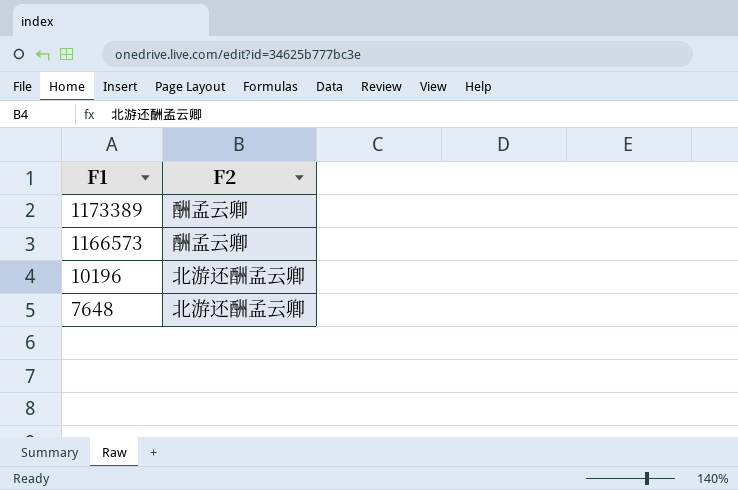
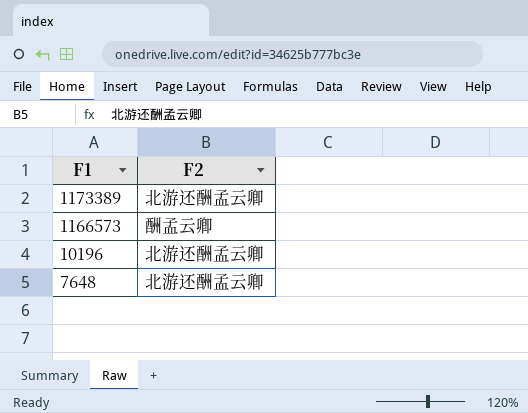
1173389 | F2: 酬孟云卿 -> 北游还酬孟云卿

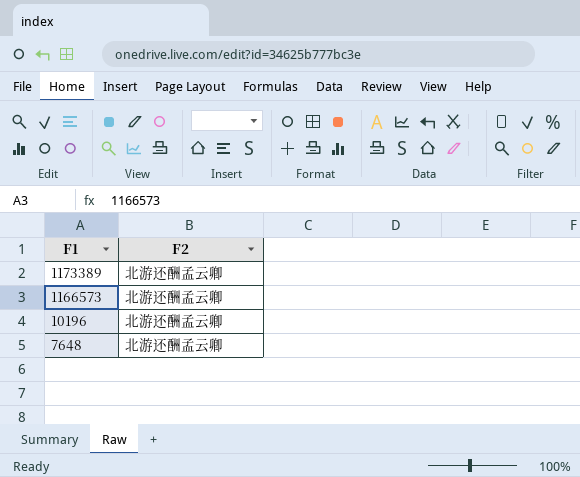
1166573 | F2: 酬孟云卿 -> 北游还酬孟云卿

